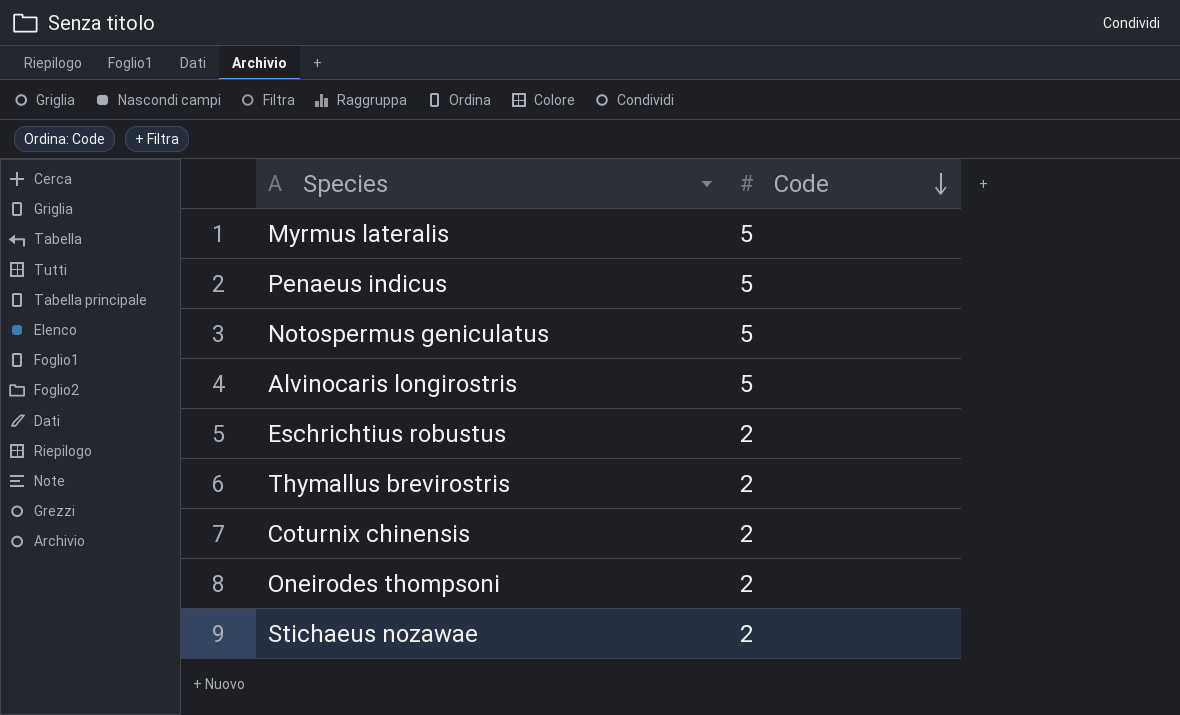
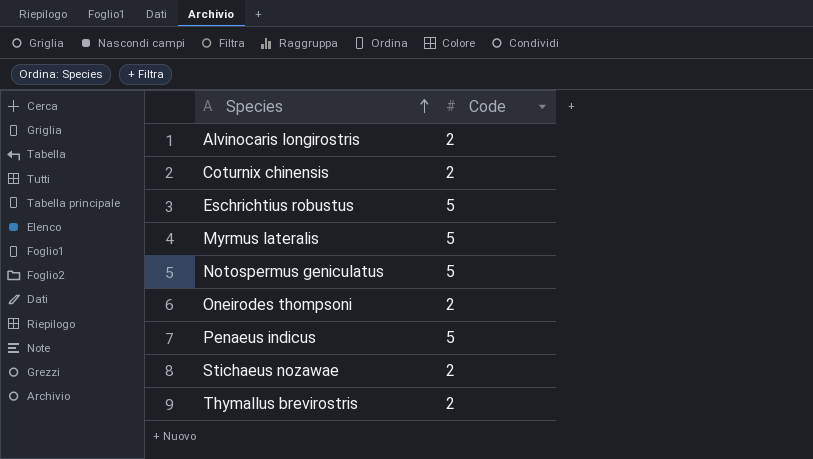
row order: Code descending -> Species ascending
Alvinocaris longirostris | Code: 5 -> 2
Eschrichtius robustus | Code: 2 -> 5

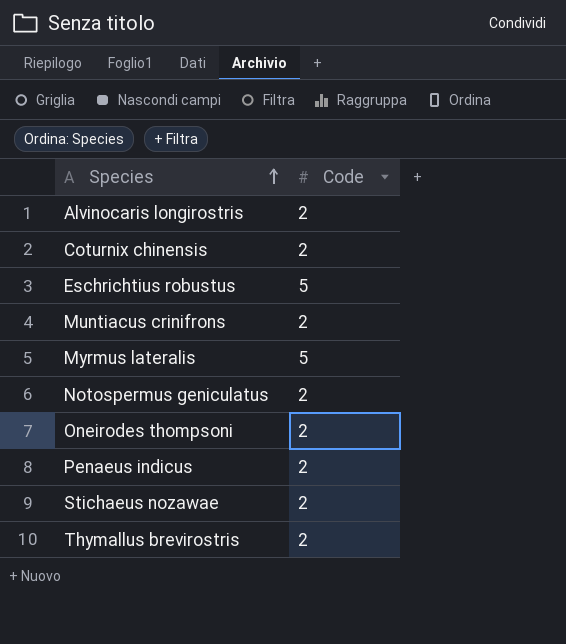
row Muntiacus crinifrons: none -> 2
Notospermus geniculatus | Code: 5 -> 2
Penaeus indicus | Code: 5 -> 2

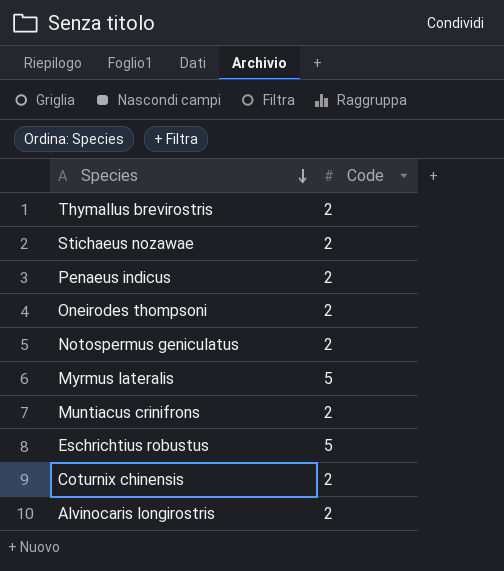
row order: Species ascending -> Species descending

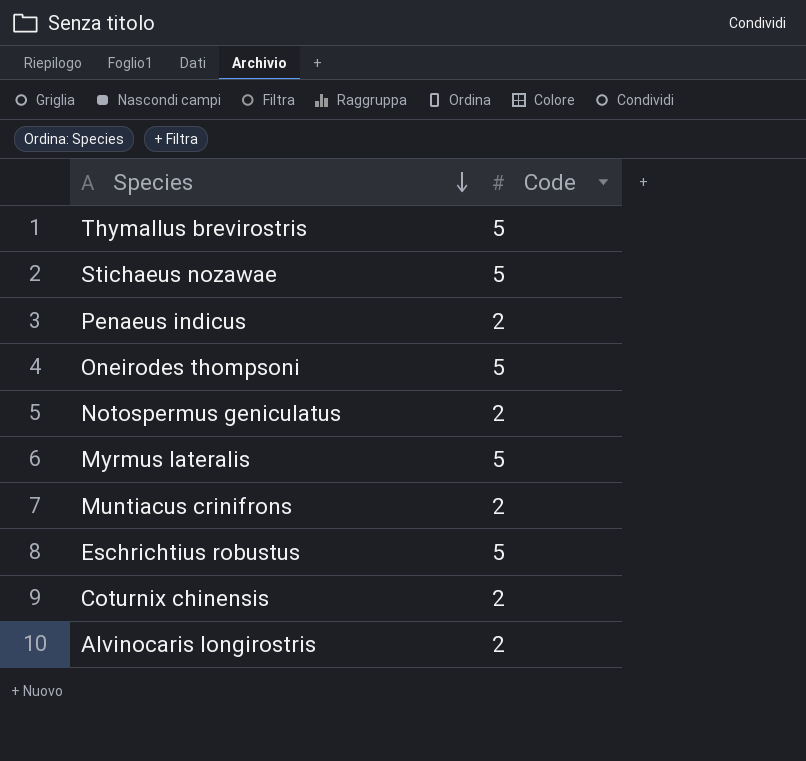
Thymallus brevirostris | Code: 2 -> 5
Stichaeus nozawae | Code: 2 -> 5
Oneirodes thompsoni | Code: 2 -> 5

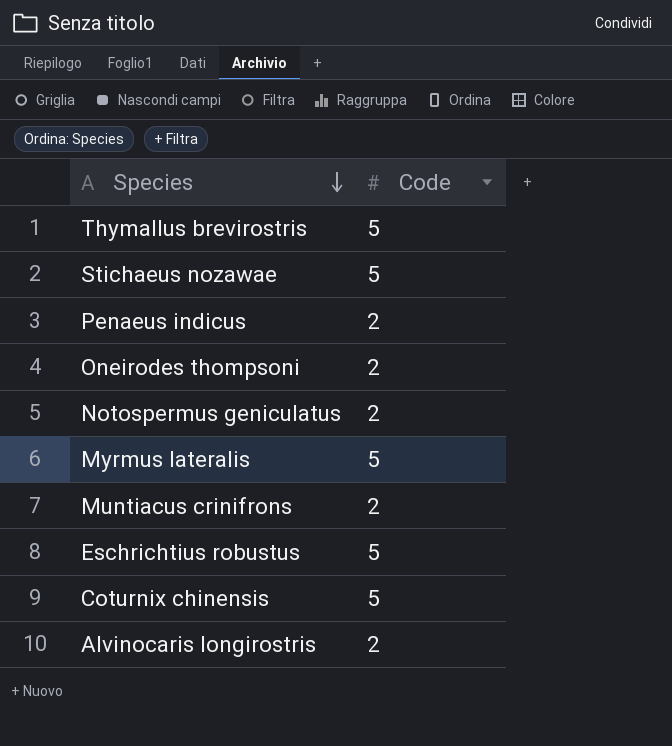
Oneirodes thompsoni | Code: 5 -> 2
Coturnix chinensis | Code: 2 -> 5

